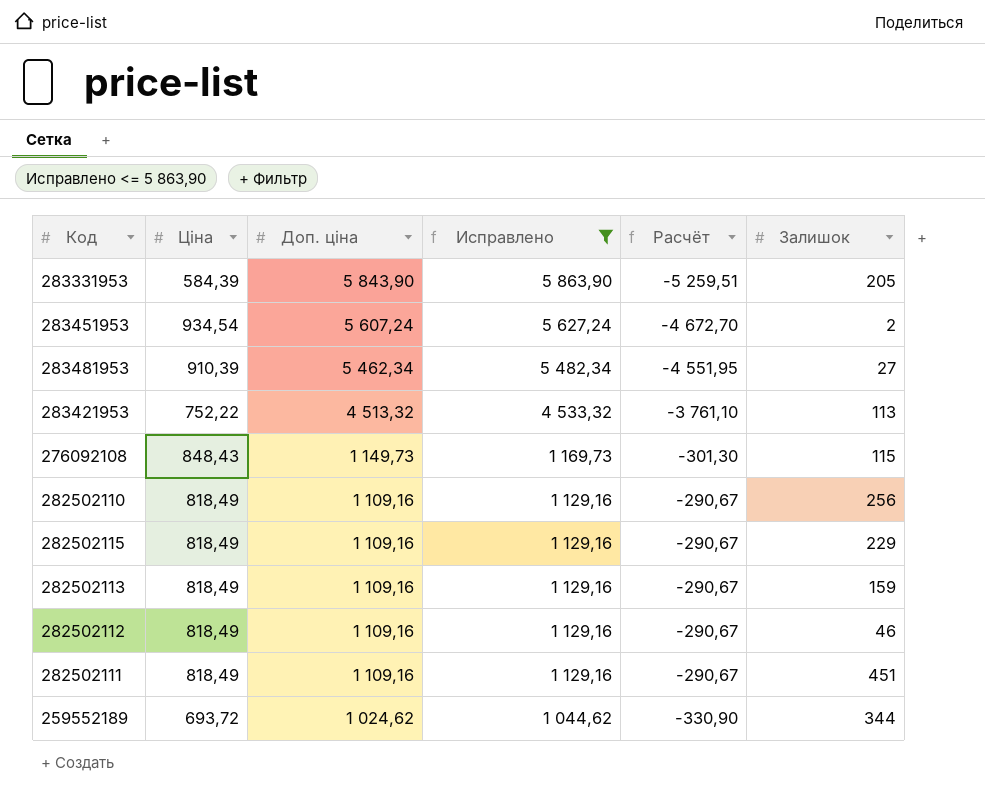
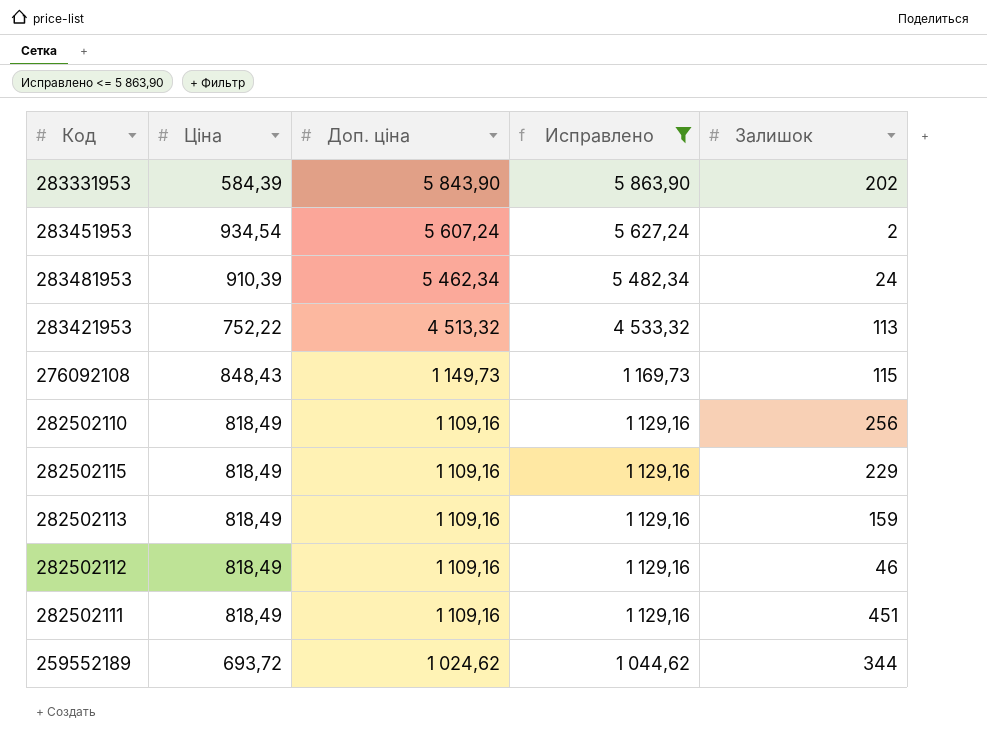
column Расчёт | formula: [Ціна] - [Доп. ціна] -> none
283331953 | Залишок: 205 -> 202
283481953 | Залишок: 27 -> 24

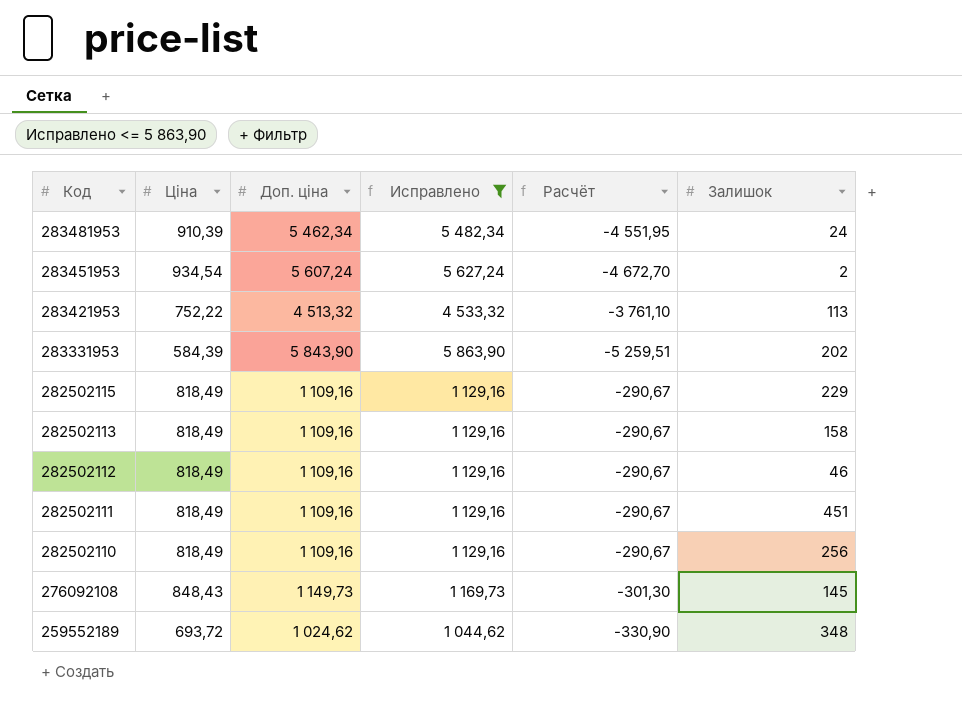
row order: Доп. ціна descending -> Код descending
column Расчёт | formula: none -> [Ціна] - [Доп. ціна]
282502113 | Залишок: 159 -> 158
276092108 | Залишок: 115 -> 145
259552189 | Залишок: 344 -> 348

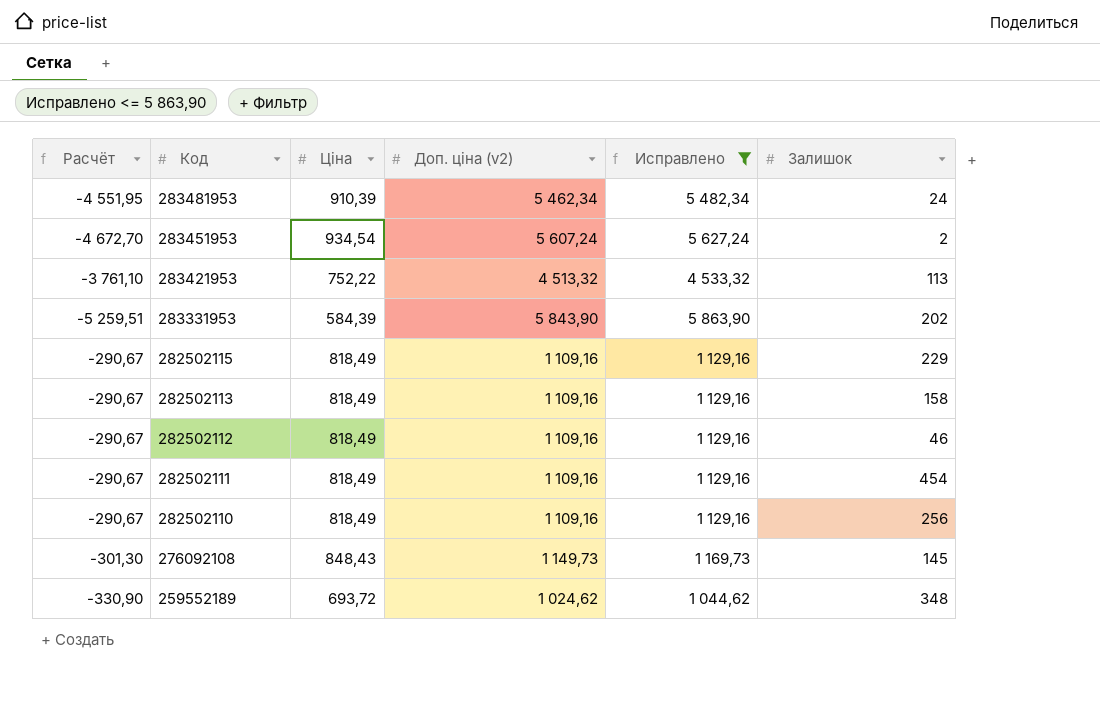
column Расчёт | position: 5 -> 1
column name: Доп. ціна -> Доп. ціна (v2)
282502111 | Залишок: 451 -> 454

